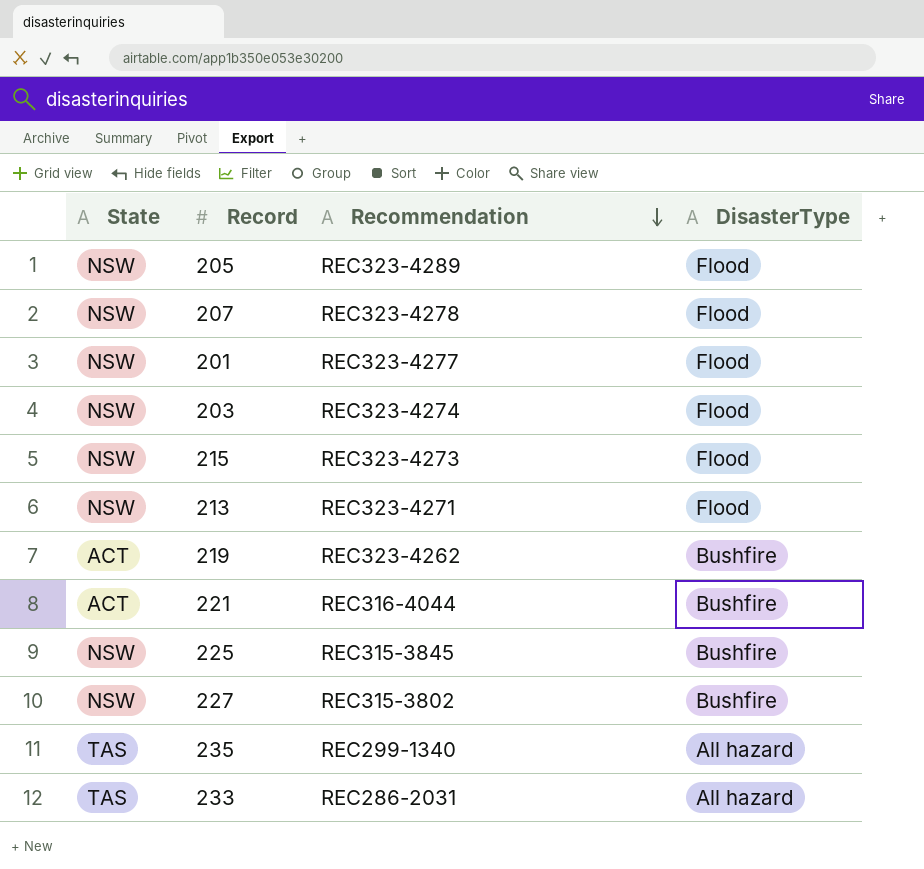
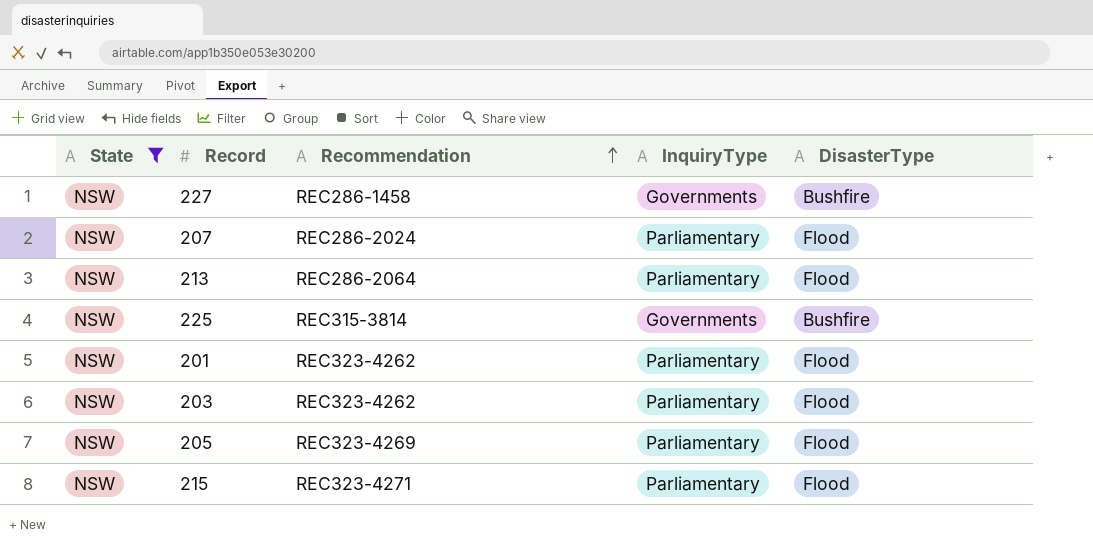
filter: none -> State = NSW
row order: Recommendation descending -> Recommendation ascending
column InquiryType | position: none -> 4
227 | Recommendation: REC315-3802 -> REC286-1458
207 | Recommendation: REC323-4278 -> REC286-2024
213 | Recommendation: REC323-4271 -> REC286-2064
225 | Recommendation: REC315-3845 -> REC315-3814
201 | Recommendation: REC323-4277 -> REC323-4262
203 | Recommendation: REC323-4274 -> REC323-4262
205 | Recommendation: REC323-4289 -> REC323-4269
215 | Recommendation: REC323-4273 -> REC323-4271

